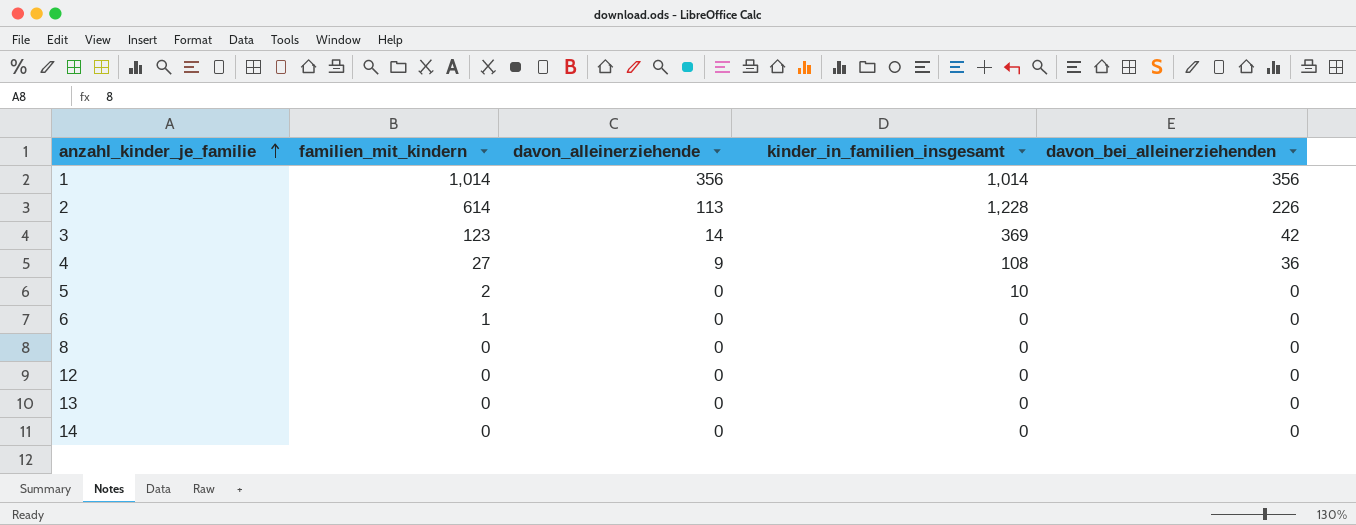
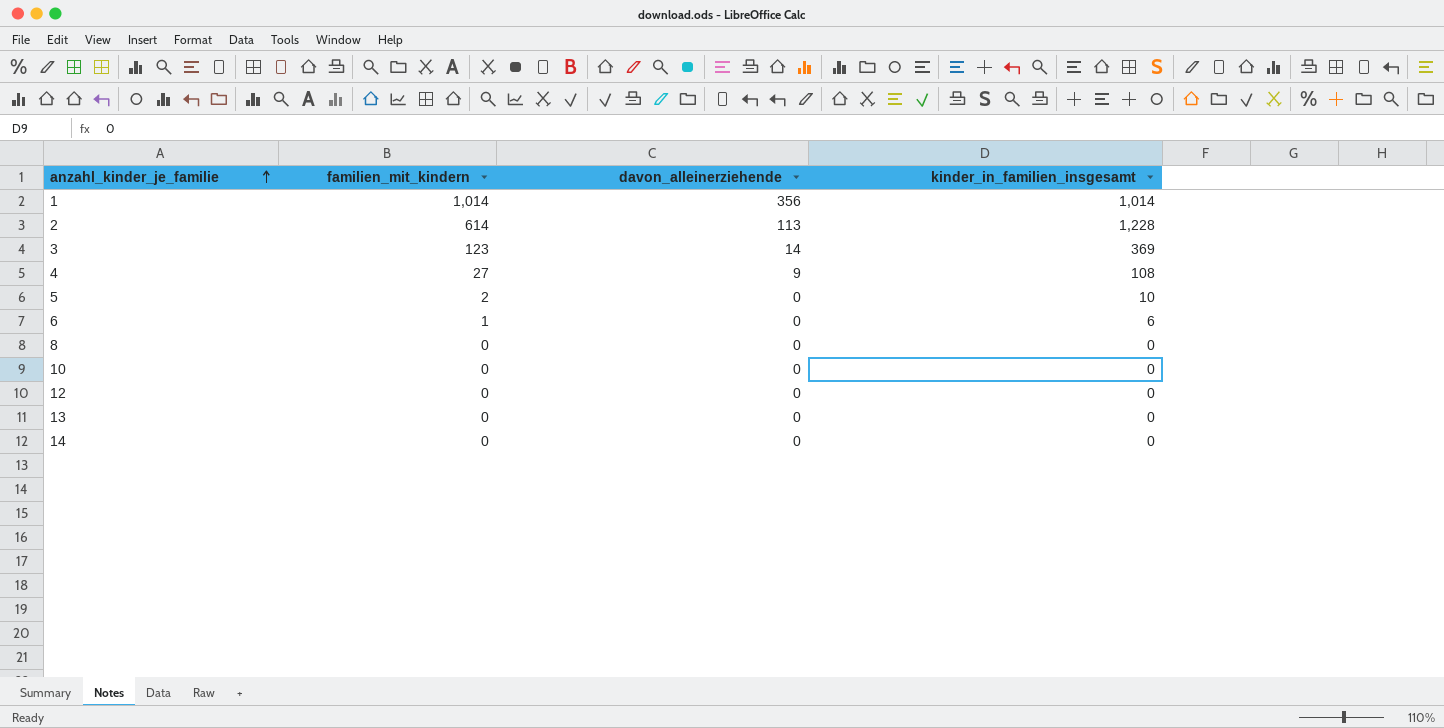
column davon_bei_alleinerziehenden | position: 5 -> none
6 | kinder_in_familien_insgesamt: 0 -> 6
row 10: none -> 0 | 0 | 0

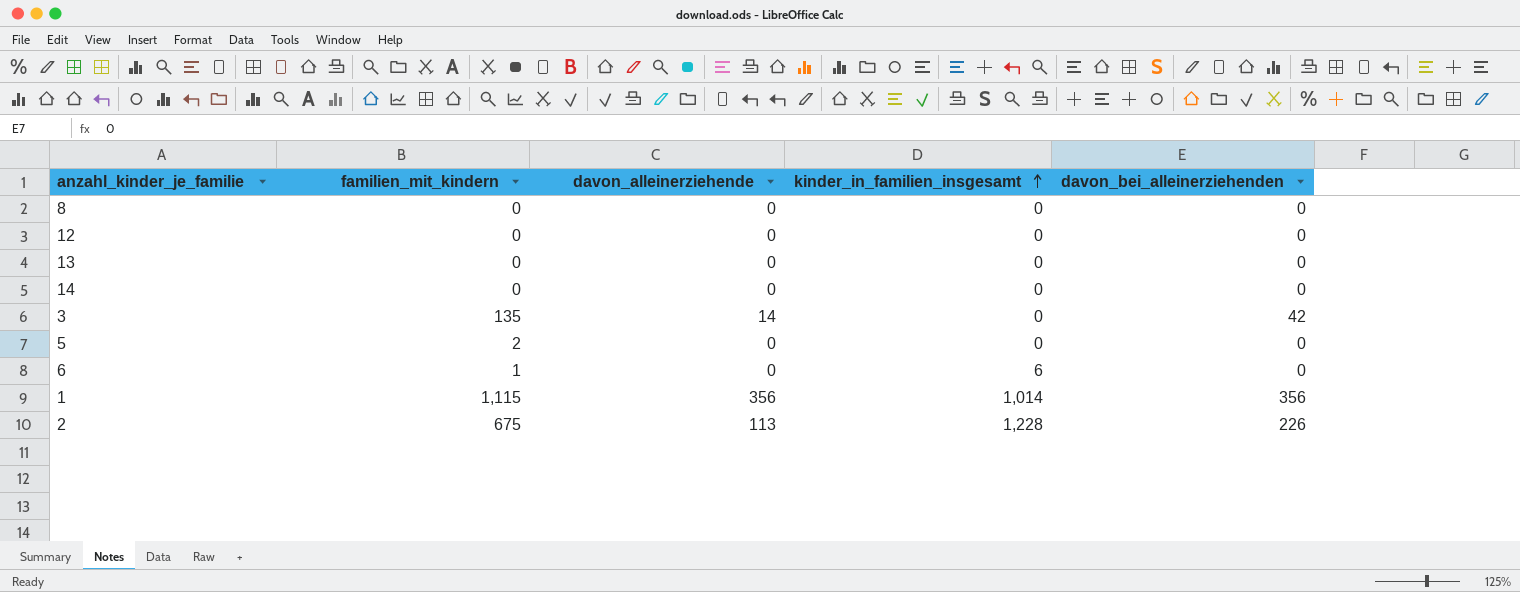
row order: anzahl_kinder_je_familie ascending -> kinder_in_familien_insgesamt ascending
column davon_bei_alleinerziehenden | position: none -> 5
row 4: 27 | 9 | 108 -> none
row 10: 0 | 0 | 0 -> none
3 | familien_mit_kindern: 123 -> 135
3 | kinder_in_familien_insgesamt: 369 -> 0
5 | kinder_in_familien_insgesamt: 10 -> 0
1 | familien_mit_kindern: 1,014 -> 1,115
2 | familien_mit_kindern: 614 -> 675

